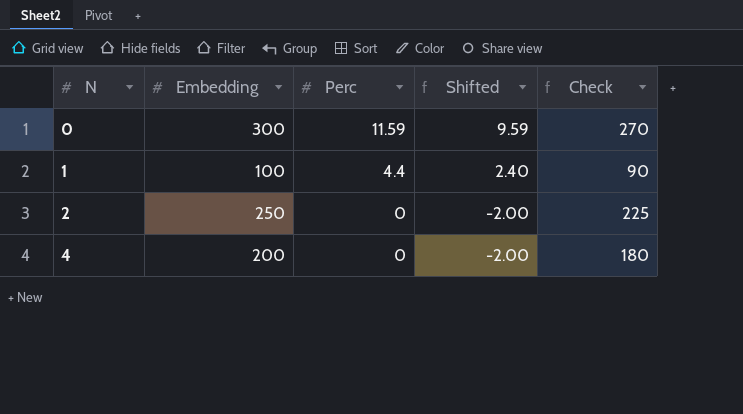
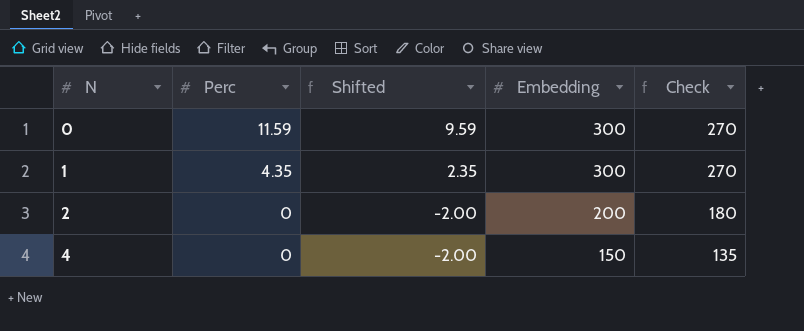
column Embedding | position: 2 -> 4
1 | Perc: 4.4 -> 4.35
1 | Shifted: 2.40 -> 2.35
1 | Embedding: 100 -> 300
1 | Check: 90 -> 270
2 | Embedding: 250 -> 200
2 | Check: 225 -> 180
4 | Embedding: 200 -> 150
4 | Check: 180 -> 135

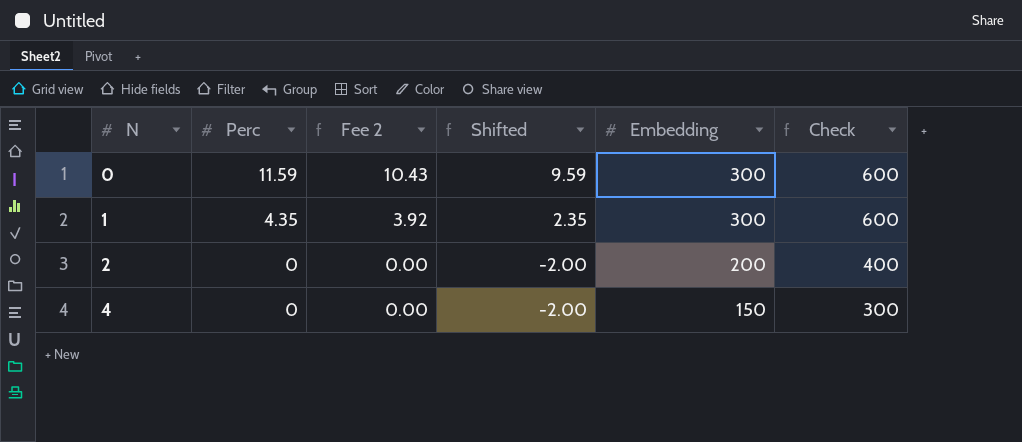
column Fee 2 | formula: none -> [Perc] * 0.9
column Check | formula: [Embedding] * 0.9 -> [Embedding] * 2

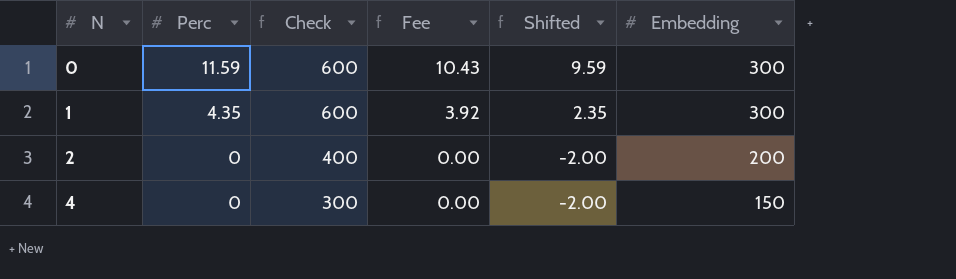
column Check | position: 6 -> 3
column name: Fee 2 -> Fee

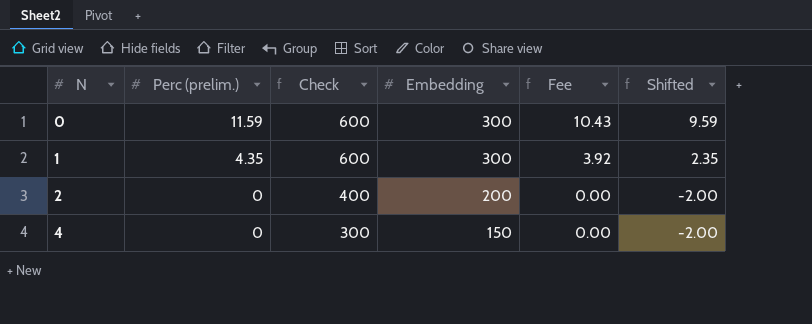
column name: Perc -> Perc (prelim.)
column Embedding | position: 6 -> 4

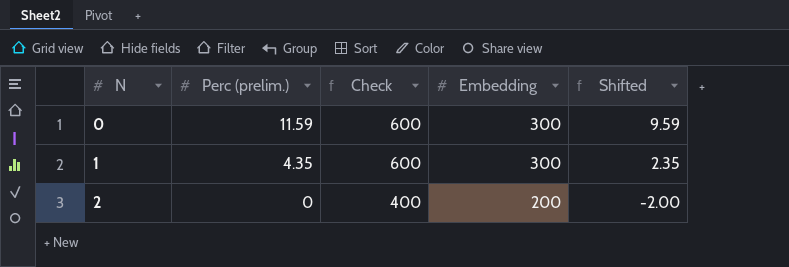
column Fee | formula: [Perc (prelim.)] * 0.9 -> none
row 4: 0 | 300 | 150 | 0.00 | -2.00 -> none

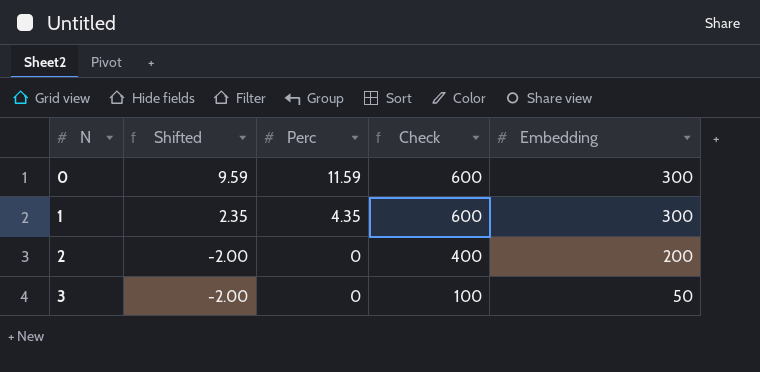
column Shifted | position: 5 -> 2
column name: Perc (prelim.) -> Perc
row 3: none -> -2.00 | 0 | 100 | 50

